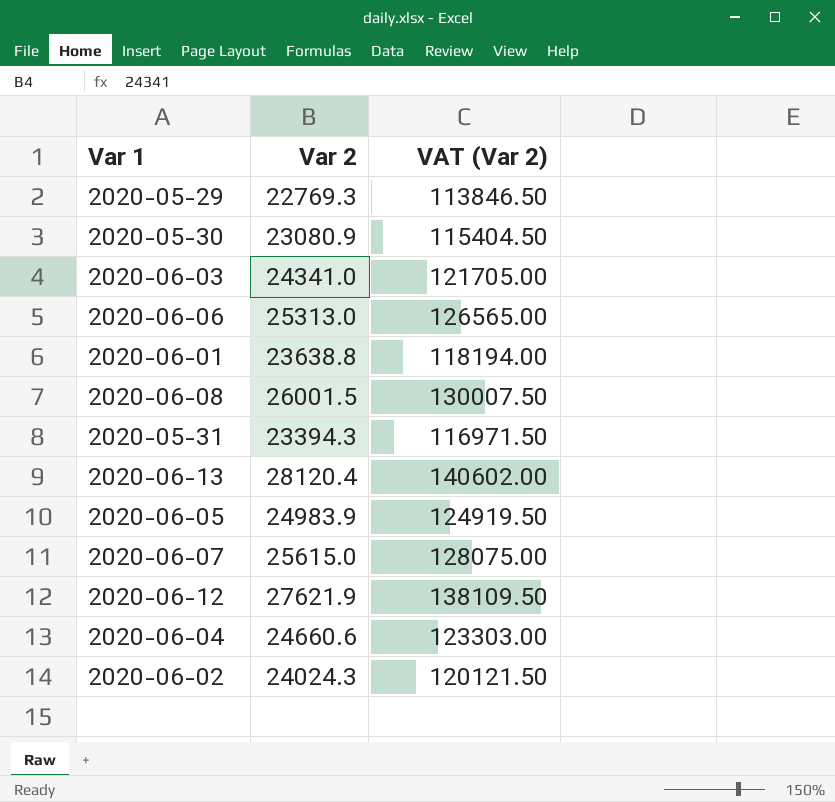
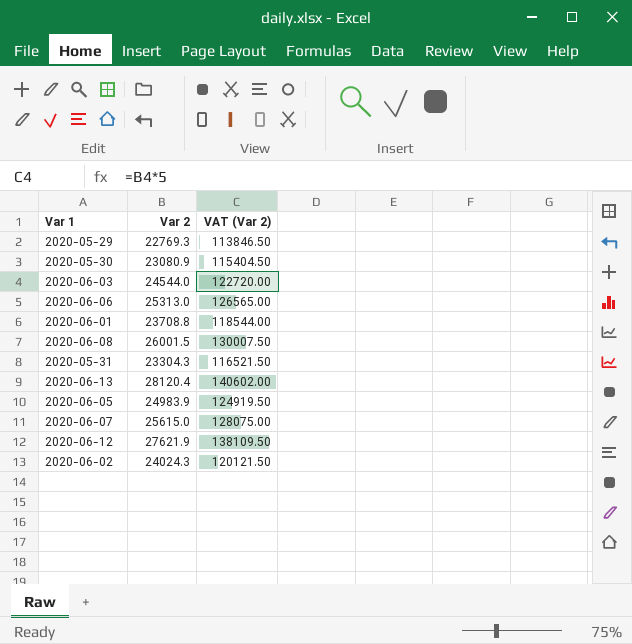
row 2020-06-04: 24660.6 | 123303.00 -> none
2020-06-03 | Var 2: 24341.0 -> 24544.0
2020-06-03 | VAT (Var 2): 121705.00 -> 122720.00
2020-06-01 | Var 2: 23638.8 -> 23708.8
2020-06-01 | VAT (Var 2): 118194.00 -> 118544.00
2020-05-31 | Var 2: 23394.3 -> 23304.3
2020-05-31 | VAT (Var 2): 116971.50 -> 116521.50

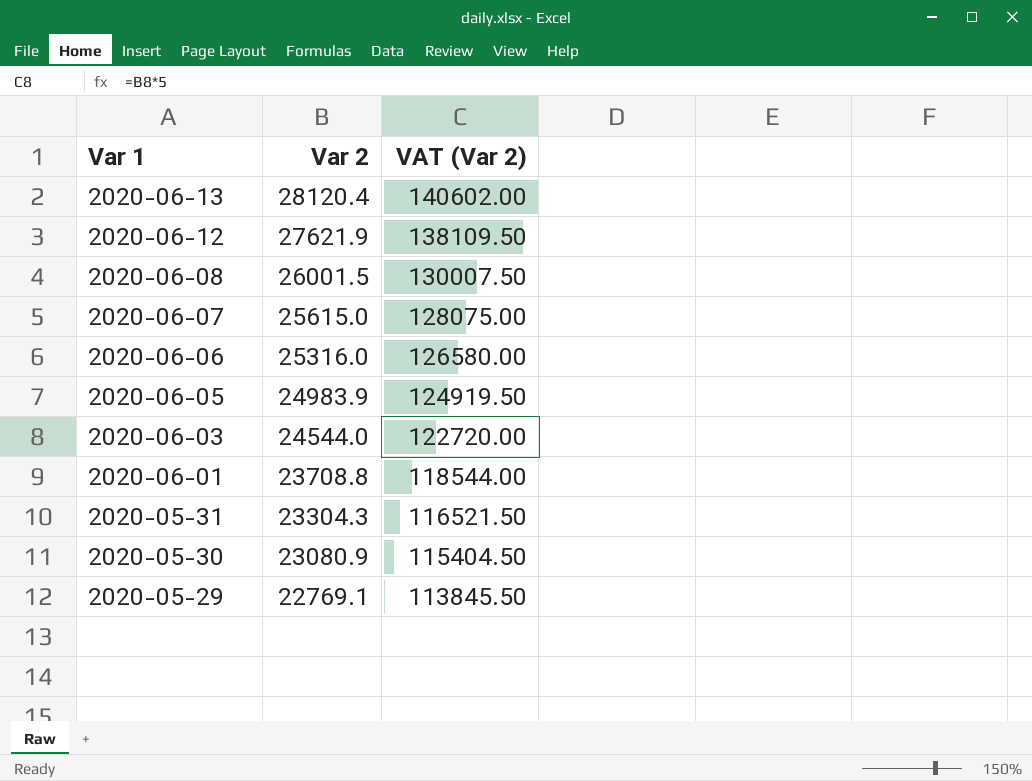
row order: none -> Var 1 descending
row 2020-06-02: 24024.3 | 120121.50 -> none
2020-06-06 | Var 2: 25313.0 -> 25316.0
2020-06-06 | VAT (Var 2): 126565.00 -> 126580.00
2020-05-29 | Var 2: 22769.3 -> 22769.1
2020-05-29 | VAT (Var 2): 113846.50 -> 113845.50

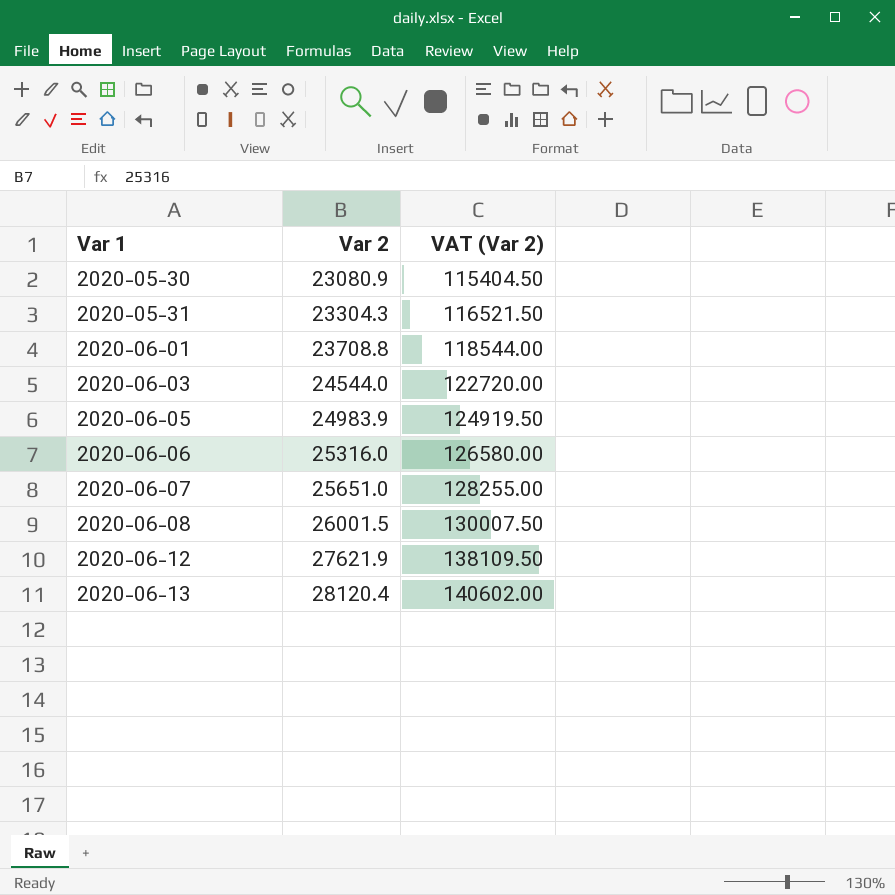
row order: Var 1 descending -> Var 1 ascending
row 2020-05-29: 22769.1 | 113845.50 -> none
2020-06-07 | Var 2: 25615.0 -> 25651.0
2020-06-07 | VAT (Var 2): 128075.00 -> 128255.00

